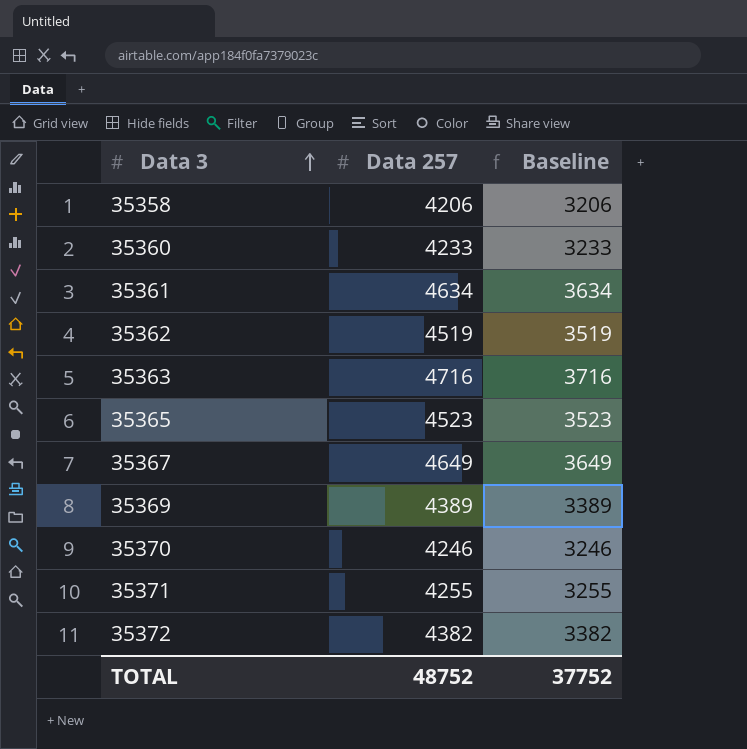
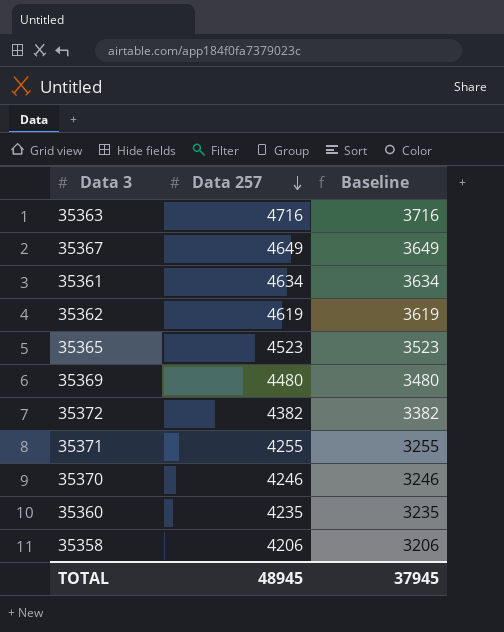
row order: Data 3 ascending -> Data 257 descending
35362 | Data 257: 4519 -> 4619
35362 | Baseline: 3519 -> 3619
35369 | Data 257: 4389 -> 4480
35369 | Baseline: 3389 -> 3480
35360 | Data 257: 4233 -> 4235
35360 | Baseline: 3233 -> 3235
TOTAL | Data 257: 48752 -> 48945
TOTAL | Baseline: 37752 -> 37945

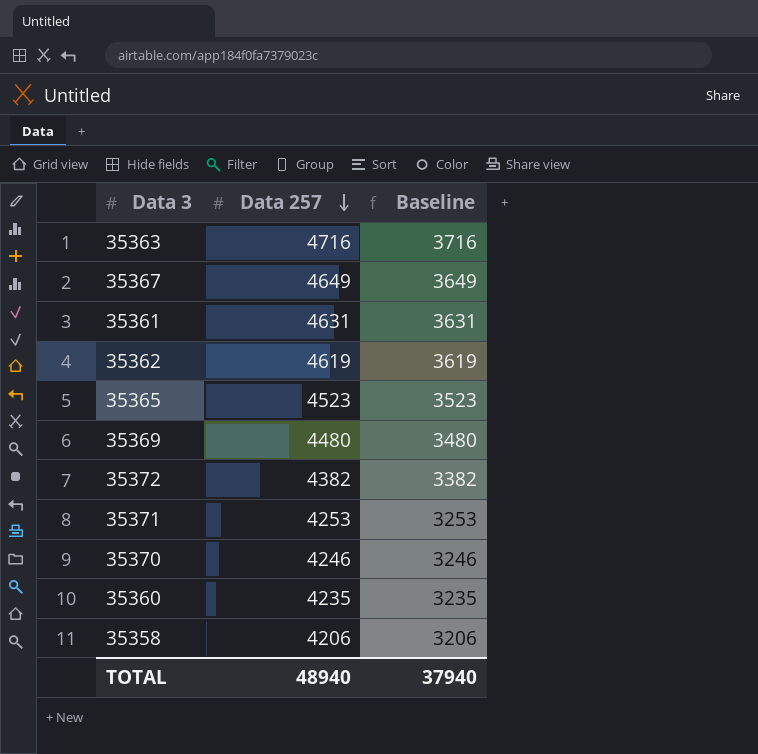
35361 | Data 257: 4634 -> 4631
35361 | Baseline: 3634 -> 3631
35371 | Data 257: 4255 -> 4253
35371 | Baseline: 3255 -> 3253
TOTAL | Data 257: 48945 -> 48940
TOTAL | Baseline: 37945 -> 37940

